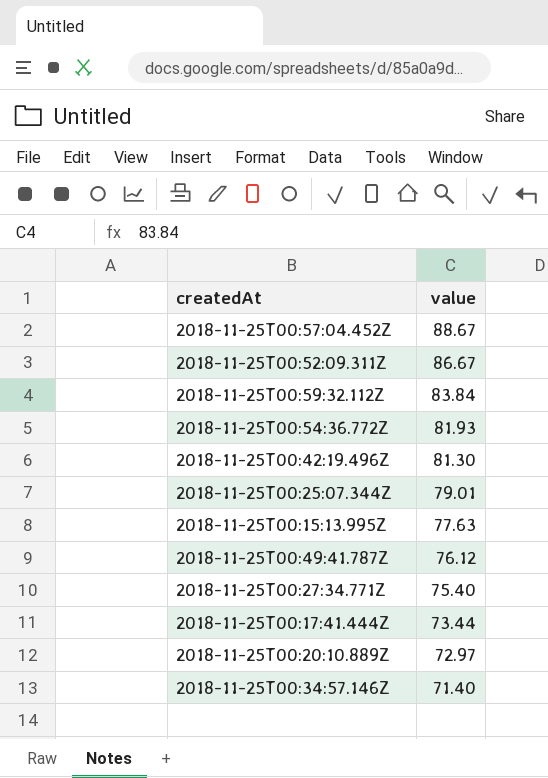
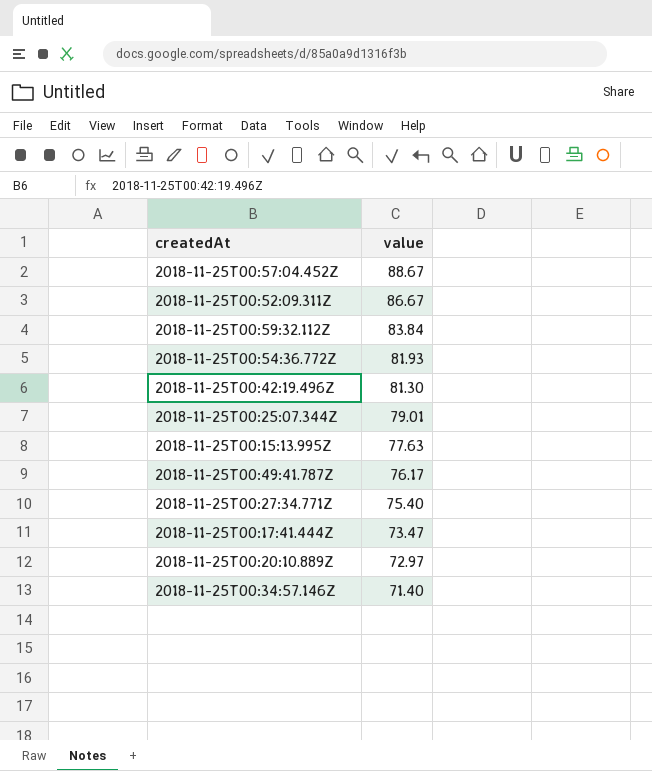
2018-11-25T00:49:41.787Z | value: 76.12 -> 76.17
2018-11-25T00:17:41.444Z | value: 73.44 -> 73.47

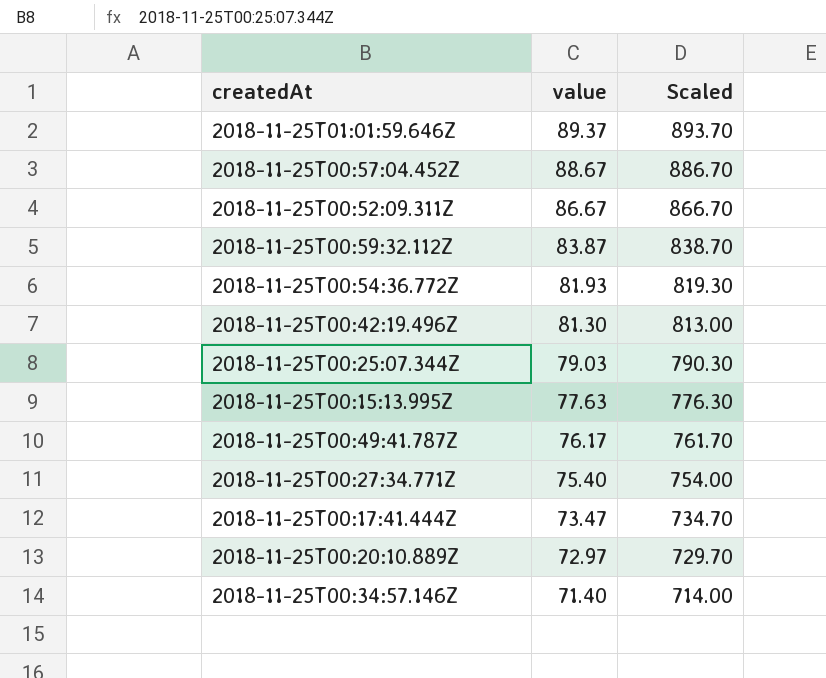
column Scaled | formula: none -> [value] * 10
row 2018-11-25T01:01:59.646Z: none -> 89.37 | 893.70
2018-11-25T00:59:32.112Z | value: 83.84 -> 83.87
2018-11-25T00:25:07.344Z | value: 79.01 -> 79.03

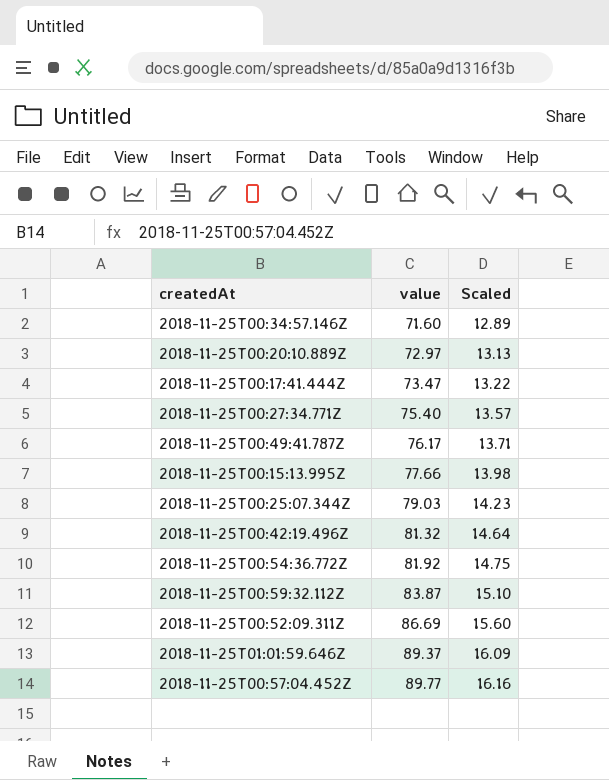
row order: value descending -> value ascending
column Scaled | formula: [value] * 10 -> [value] * 0.18
2018-11-25T00:34:57.146Z | value: 71.40 -> 71.60
2018-11-25T00:15:13.995Z | value: 77.63 -> 77.66
2018-11-25T00:42:19.496Z | value: 81.30 -> 81.32
2018-11-25T00:54:36.772Z | value: 81.93 -> 81.92
2018-11-25T00:52:09.311Z | value: 86.67 -> 86.69
2018-11-25T00:57:04.452Z | value: 88.67 -> 89.77

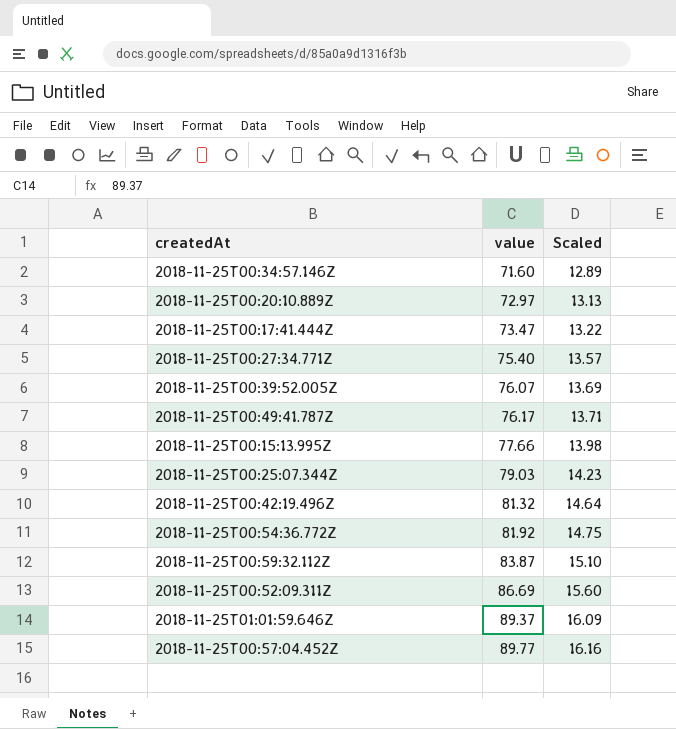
row 2018-11-25T00:39:52.005Z: none -> 76.07 | 13.69

